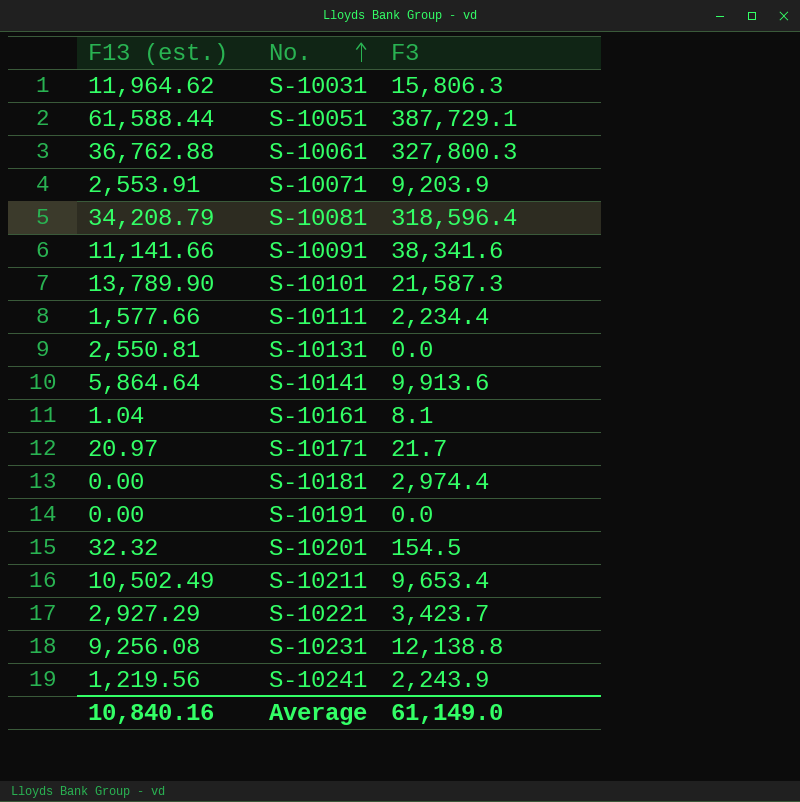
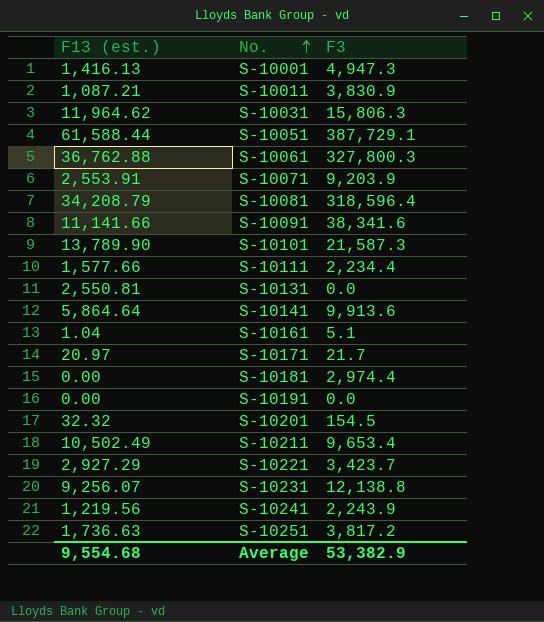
row S-10001: none -> 1,416.13 | 4,947.3
row S-10011: none -> 1,087.21 | 3,830.9
S-10161 | F3: 8.1 -> 5.1
S-10231 | F13 (est.): 9,256.08 -> 9,256.07
row S-10251: none -> 1,736.63 | 3,817.2
Average | F13 (est.): 10,840.16 -> 9,554.68
Average | F3: 61,149.0 -> 53,382.9

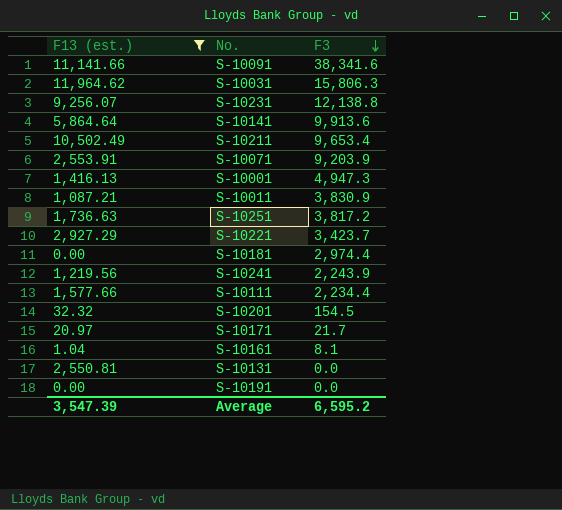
filter: none -> F13 (est.) <= 11,964.62
row order: No. ascending -> F3 descending
S-10161 | F3: 5.1 -> 8.1
Average | F13 (est.): 9,554.68 -> 3,547.39
Average | F3: 53,382.9 -> 6,595.2

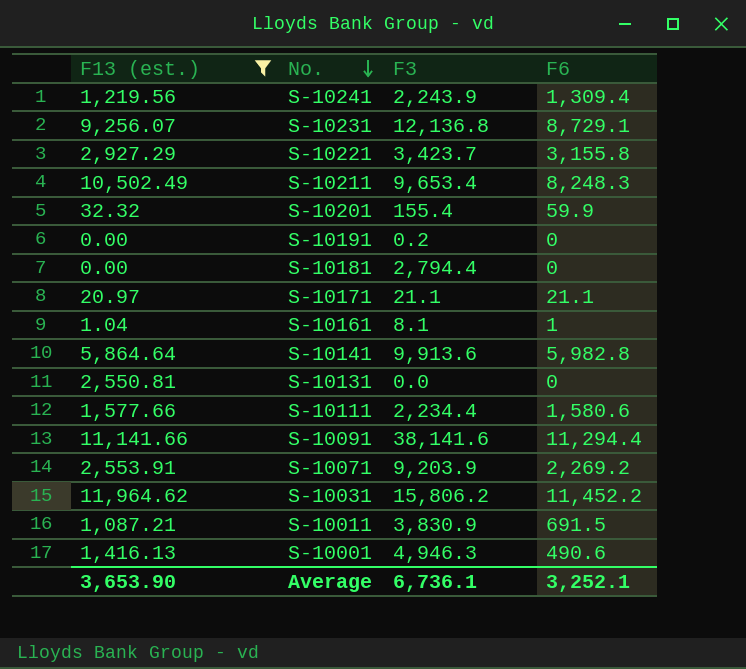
row order: F3 descending -> No. descending
column F6 | position: none -> 4
row S-10251: 1,736.63 | 3,817.2 -> none
S-10231 | F3: 12,138.8 -> 12,136.8
S-10201 | F3: 154.5 -> 155.4
S-10191 | F3: 0.0 -> 0.2
S-10181 | F3: 2,974.4 -> 2,794.4
S-10171 | F3: 21.7 -> 21.1
S-10091 | F3: 38,341.6 -> 38,141.6
S-10031 | F3: 15,806.3 -> 15,806.2
S-10001 | F3: 4,947.3 -> 4,946.3
Average | F13 (est.): 3,547.39 -> 3,653.90
Average | F3: 6,595.2 -> 6,736.1

